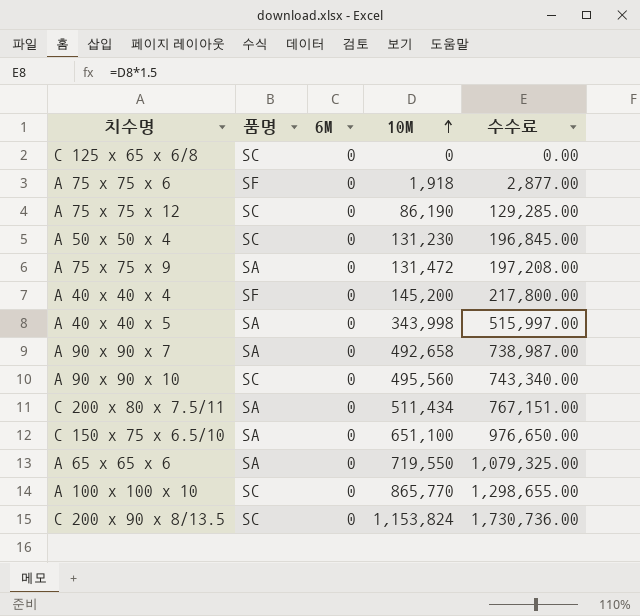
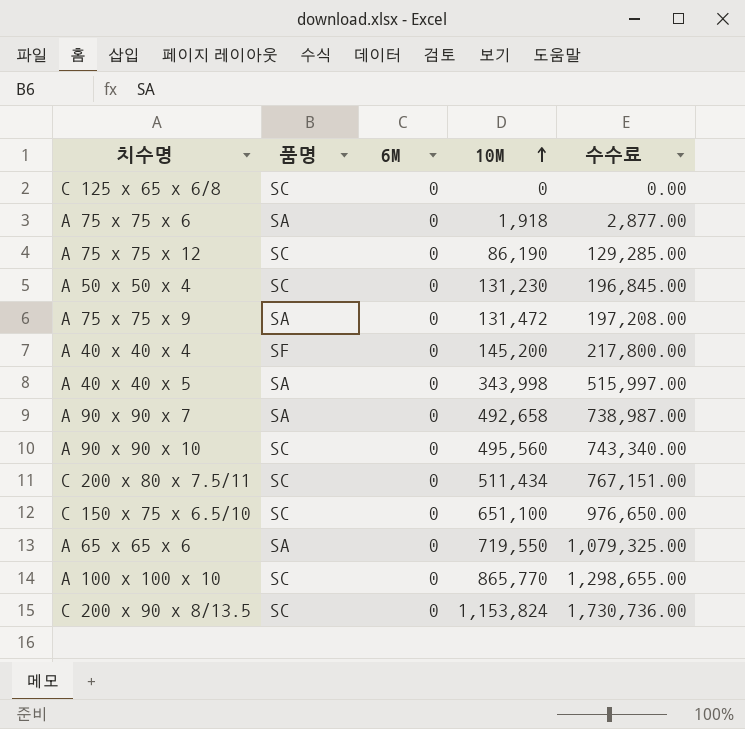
A 75 x 75 x 6 | 품명: SF -> SA
C 200 x 80 x 7.5/11 | 품명: SA -> SC
C 150 x 75 x 6.5/10 | 품명: SA -> SC

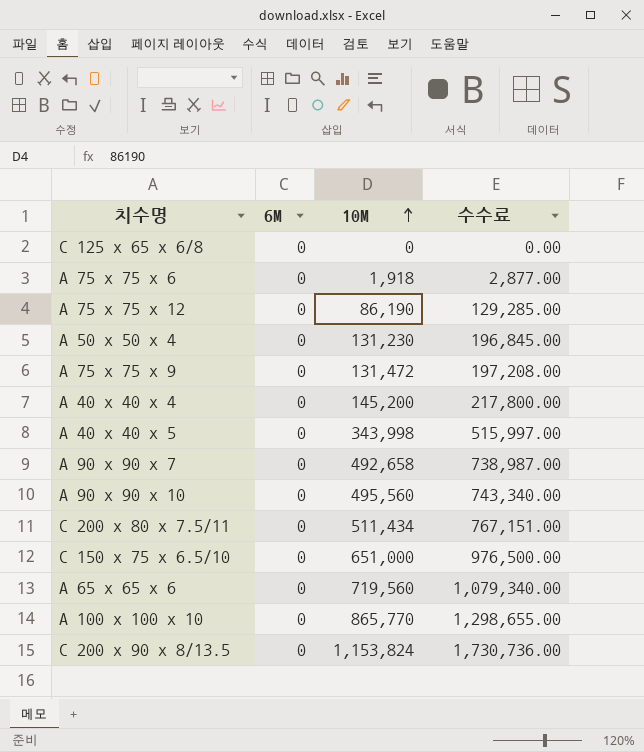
column 품명 | position: 2 -> none
C 150 x 75 x 6.5/10 | 10M: 651,100 -> 651,000
C 150 x 75 x 6.5/10 | 수수료: 976,650.00 -> 976,500.00
A 65 x 65 x 6 | 10M: 719,550 -> 719,560
A 65 x 65 x 6 | 수수료: 1,079,325.00 -> 1,079,340.00

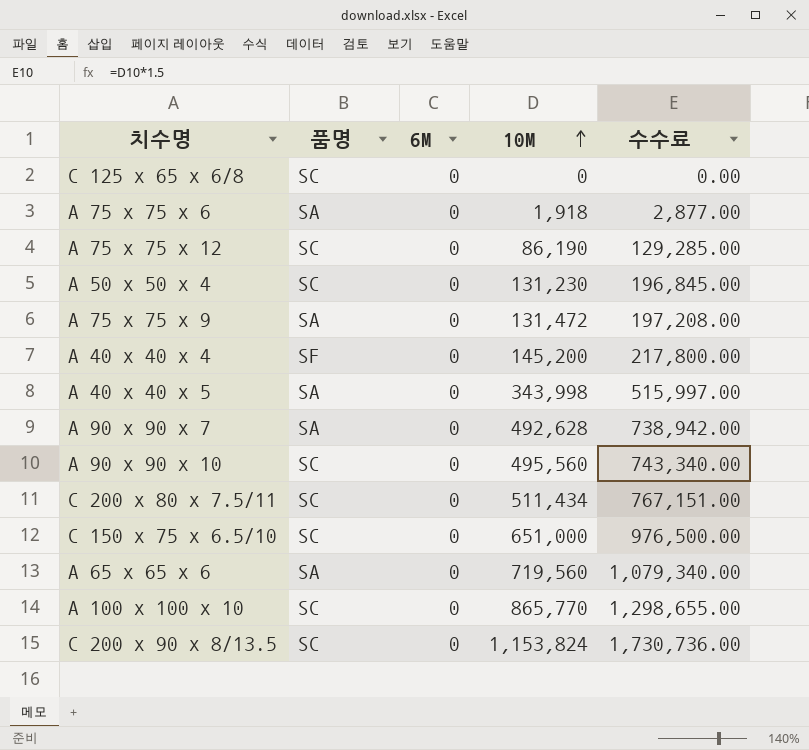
column 품명 | position: none -> 2
A 90 x 90 x 7 | 10M: 492,658 -> 492,628
A 90 x 90 x 7 | 수수료: 738,987.00 -> 738,942.00

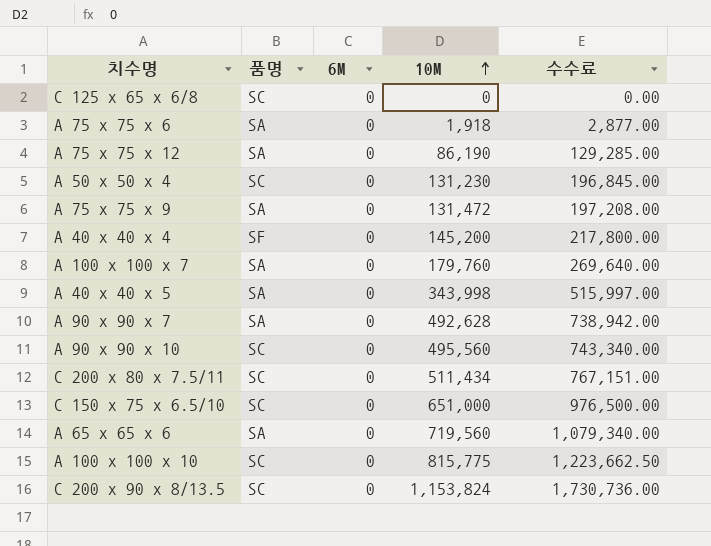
A 75 x 75 x 12 | 품명: SC -> SA
row A 100 x 100 x 7: none -> SA | 0 | 179,760 | 269,640.00
A 100 x 100 x 10 | 10M: 865,770 -> 815,775
A 100 x 100 x 10 | 수수료: 1,298,655.00 -> 1,223,662.50

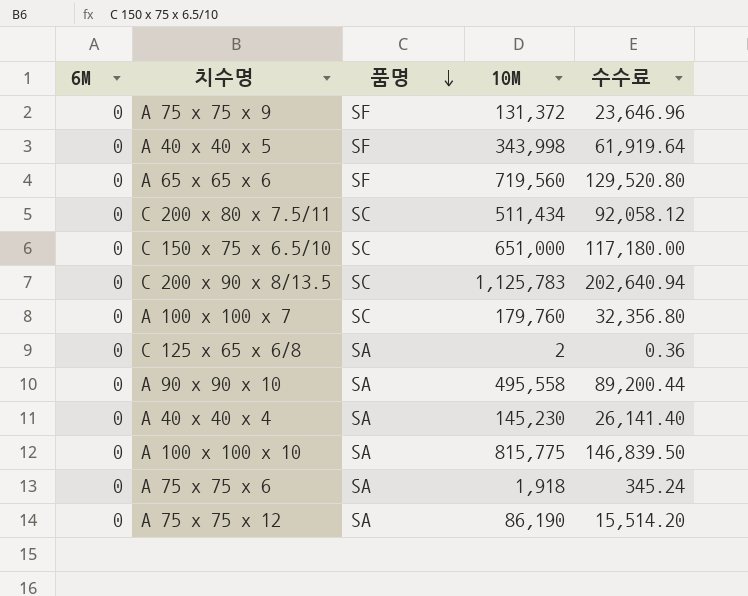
row order: 10M ascending -> 품명 descending
column 6M | position: 3 -> 1
column 수수료 | formula: [10M] * 1.5 -> [10M] * 0.18
row A 50 x 50 x 4: SC | 0 | 131,230 | 196,845.00 -> none
row A 90 x 90 x 7: SA | 0 | 492,628 | 738,942.00 -> none
A 75 x 75 x 9 | 품명: SA -> SF
A 75 x 75 x 9 | 10M: 131,472 -> 131,372
A 40 x 40 x 5 | 품명: SA -> SF
A 65 x 65 x 6 | 품명: SA -> SF
C 200 x 90 x 8/13.5 | 10M: 1,153,824 -> 1,125,783
A 100 x 100 x 7 | 품명: SA -> SC
C 125 x 65 x 6/8 | 품명: SC -> SA
C 125 x 65 x 6/8 | 10M: 0 -> 2
A 90 x 90 x 10 | 품명: SC -> SA
A 90 x 90 x 10 | 10M: 495,560 -> 495,558
A 40 x 40 x 4 | 품명: SF -> SA
A 40 x 40 x 4 | 10M: 145,200 -> 145,230
A 100 x 100 x 10 | 품명: SC -> SA

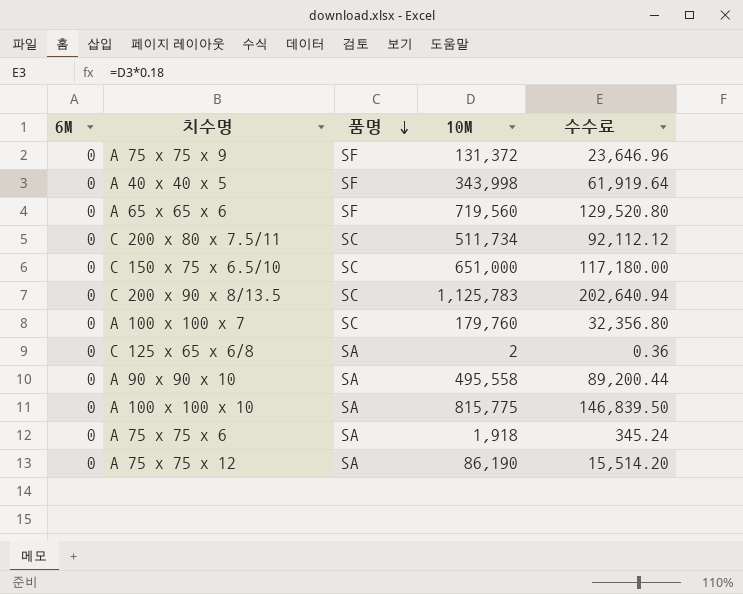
row A 40 x 40 x 4: 0 | SA | 145,230 | 26,141.40 -> none
C 200 x 80 x 7.5/11 | 10M: 511,434 -> 511,734
C 200 x 80 x 7.5/11 | 수수료: 92,058.12 -> 92,112.12

